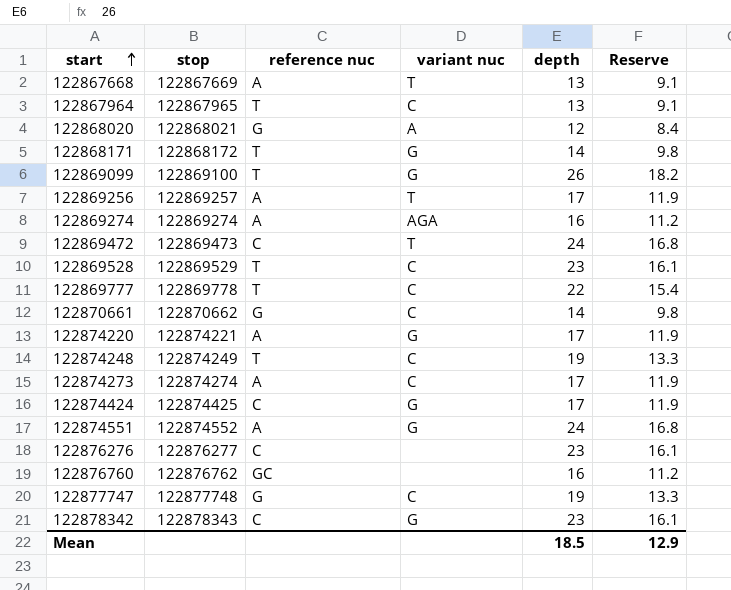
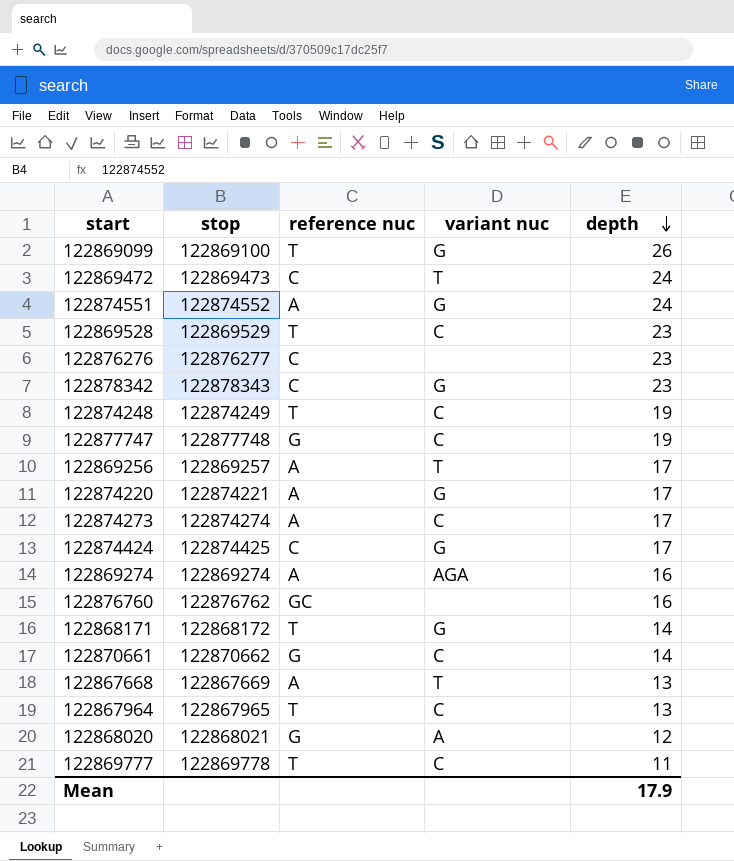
row order: start ascending -> depth descending
column Reserve | formula: [depth] * 0.7 -> none
122869777 | depth: 22 -> 11
Mean | depth: 18.5 -> 17.9

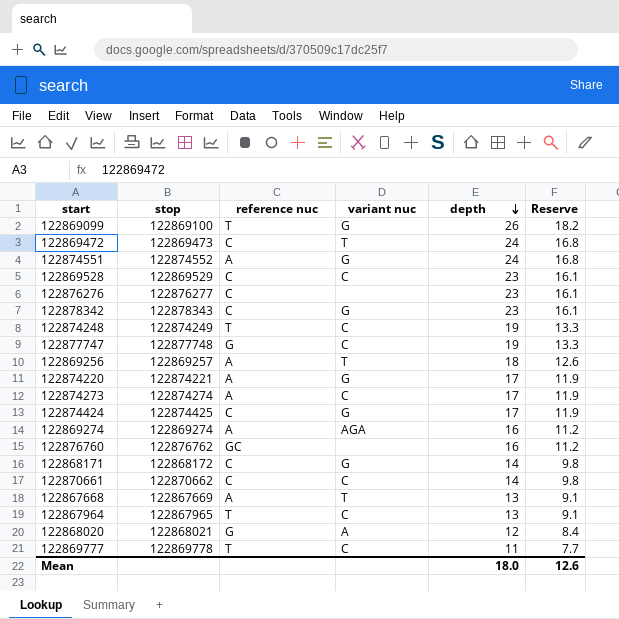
column Reserve | formula: none -> [depth] * 0.7
122869528 | reference nuc: T -> C
122869256 | depth: 17 -> 18
122868171 | reference nuc: T -> C
122870661 | reference nuc: G -> C
Mean | depth: 17.9 -> 18.0

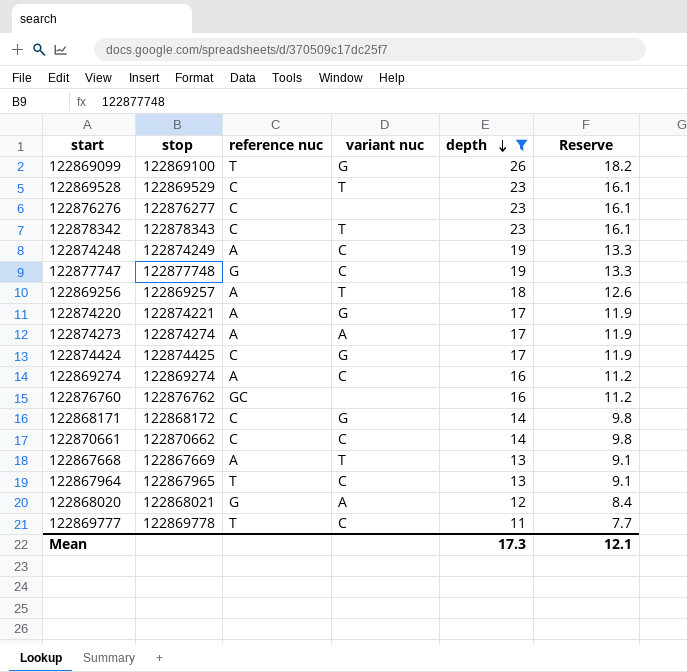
filter: none -> depth != 24
122869528 | variant nuc: C -> T
122878342 | variant nuc: G -> T
122874248 | reference nuc: T -> A
122874273 | variant nuc: C -> A
122869274 | variant nuc: AGA -> C
Mean | depth: 18.0 -> 17.3
Mean | Reserve: 12.6 -> 12.1

